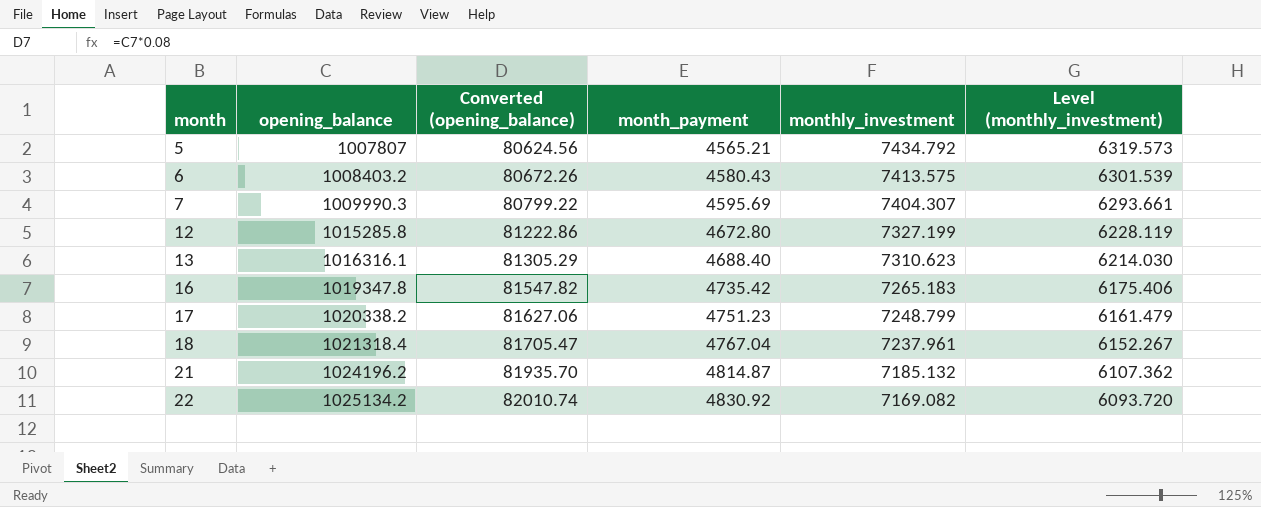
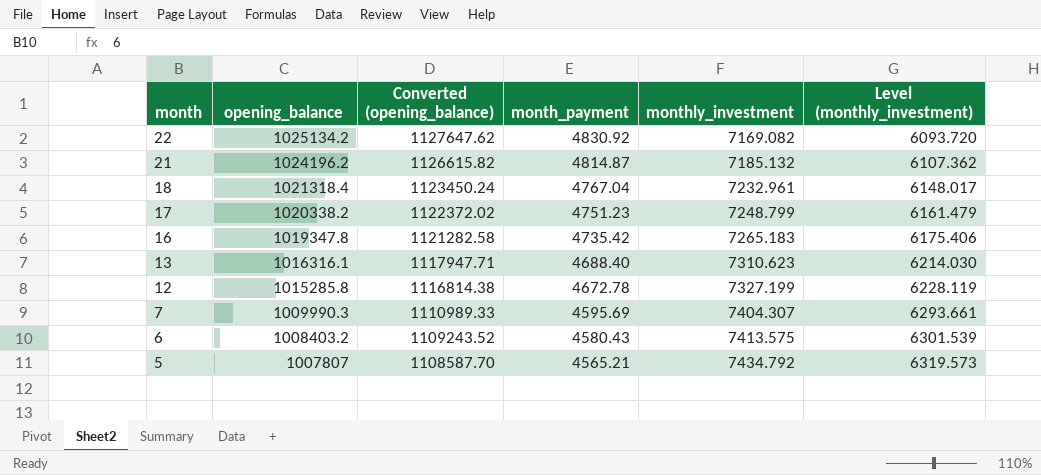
row order: month ascending -> month descending
column Converted (opening_balance) | formula: [opening_balance] * 0.08 -> [opening_balance] * 1.1
18 | monthly_investment: 7237.961 -> 7232.961
18 | Level (monthly_investment): 6152.267 -> 6148.017
12 | month_payment: 4672.80 -> 4672.78

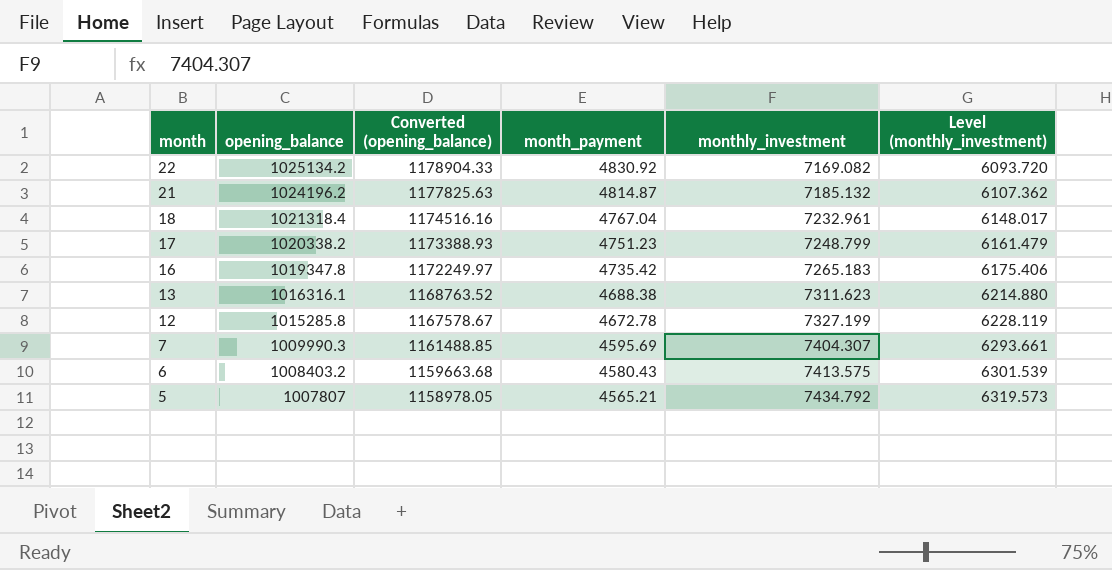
column Converted (opening_balance) | formula: [opening_balance] * 1.1 -> [opening_balance] * 1.15
13 | month_payment: 4688.40 -> 4688.38
13 | monthly_investment: 7310.623 -> 7311.623
13 | Level (monthly_investment): 6214.030 -> 6214.880

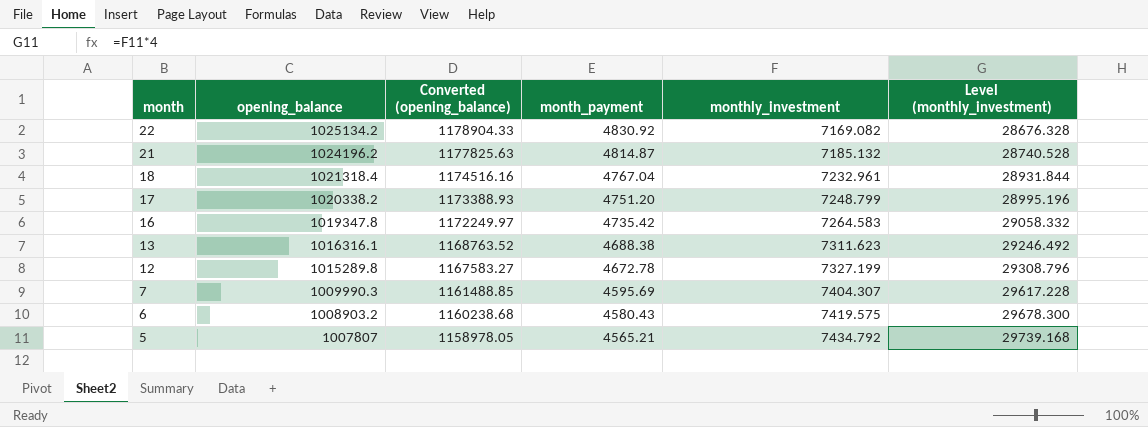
column Level (monthly_investment) | formula: [monthly_investment] * 0.85 -> [monthly_investment] * 4
17 | month_payment: 4751.23 -> 4751.20
16 | monthly_investment: 7265.183 -> 7264.583
12 | opening_balance: 1015285.8 -> 1015289.8
12 | Converted (opening_balance): 1167578.67 -> 1167583.27
6 | opening_balance: 1008403.2 -> 1008903.2
6 | Converted (opening_balance): 1159663.68 -> 1160238.68
6 | monthly_investment: 7413.575 -> 7419.575

